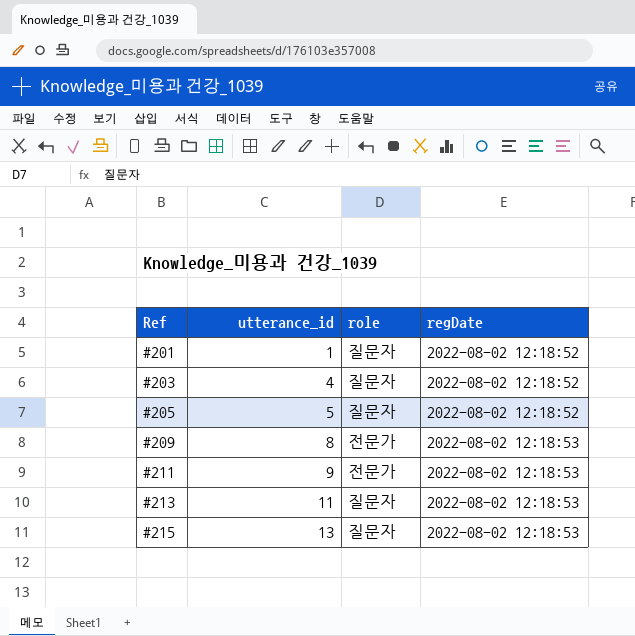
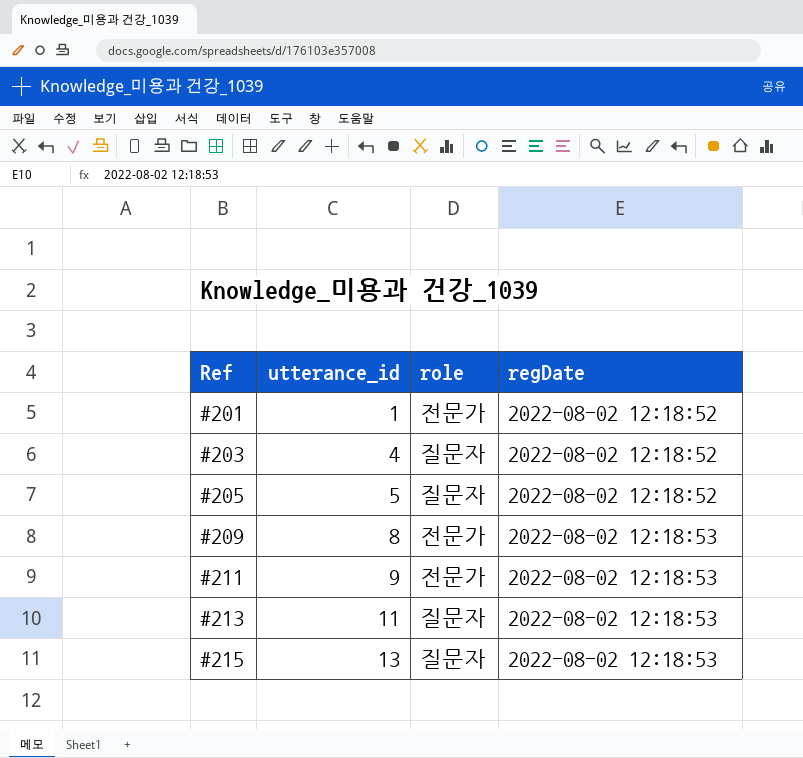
#201 | role: 질문자 -> 전문가

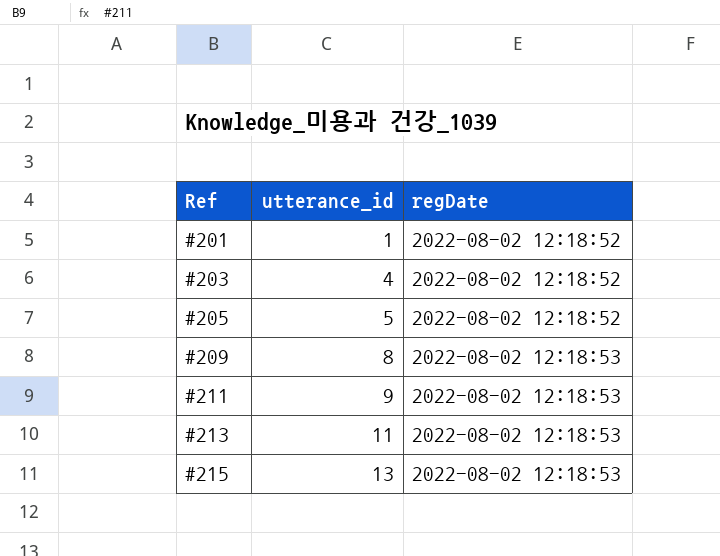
column role | position: 3 -> none

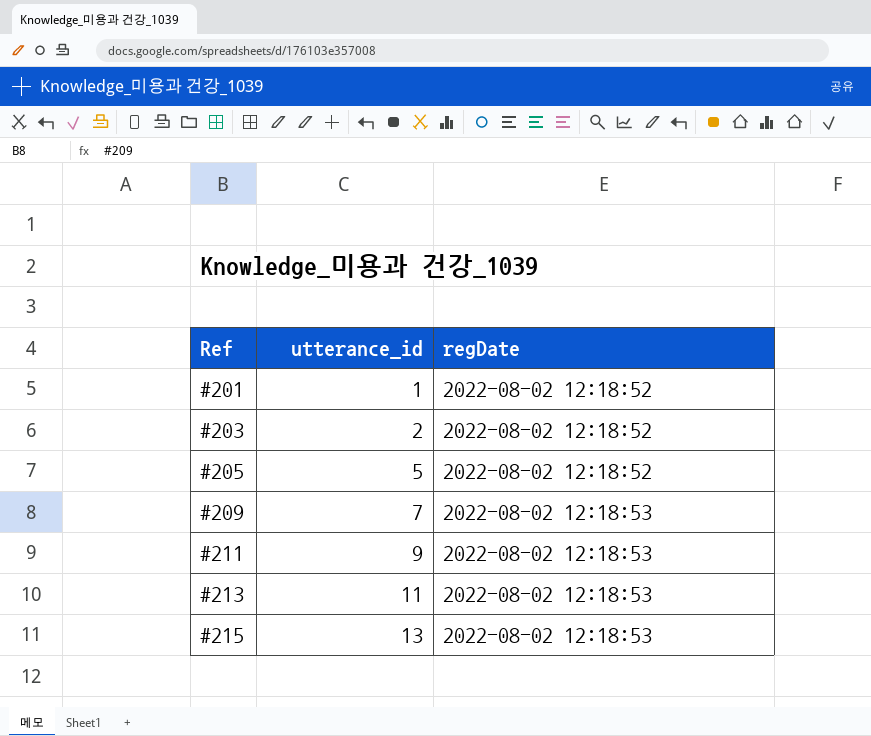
#203 | utterance_id: 4 -> 2
#209 | utterance_id: 8 -> 7

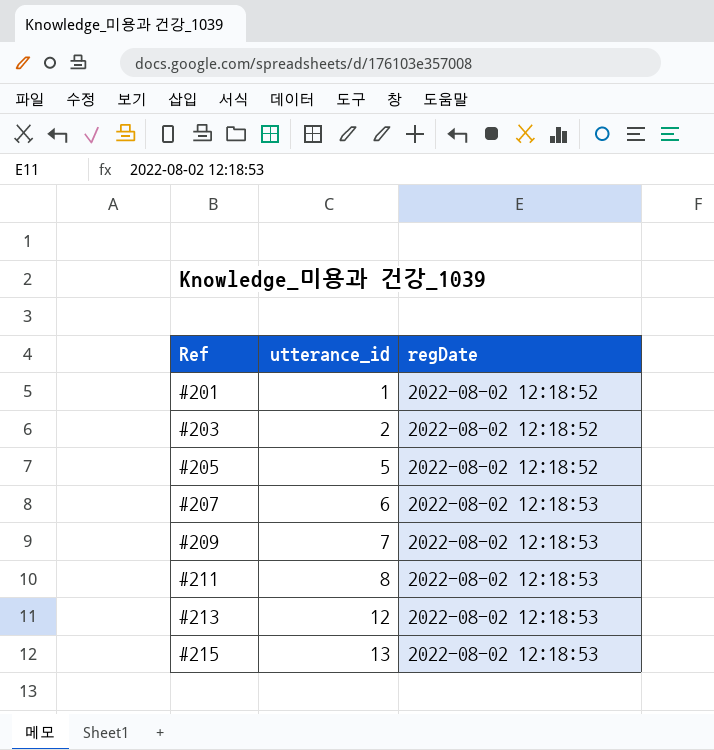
row #207: none -> 6 | 2022-08-02 12:18:53
#211 | utterance_id: 9 -> 8
#213 | utterance_id: 11 -> 12

